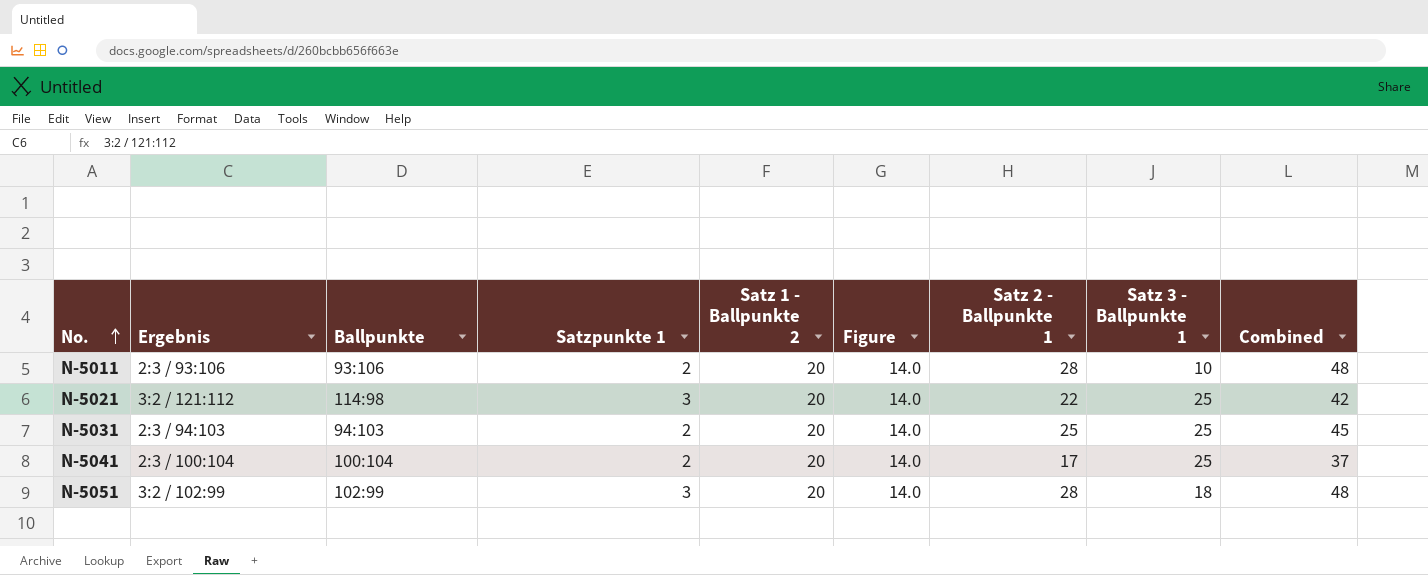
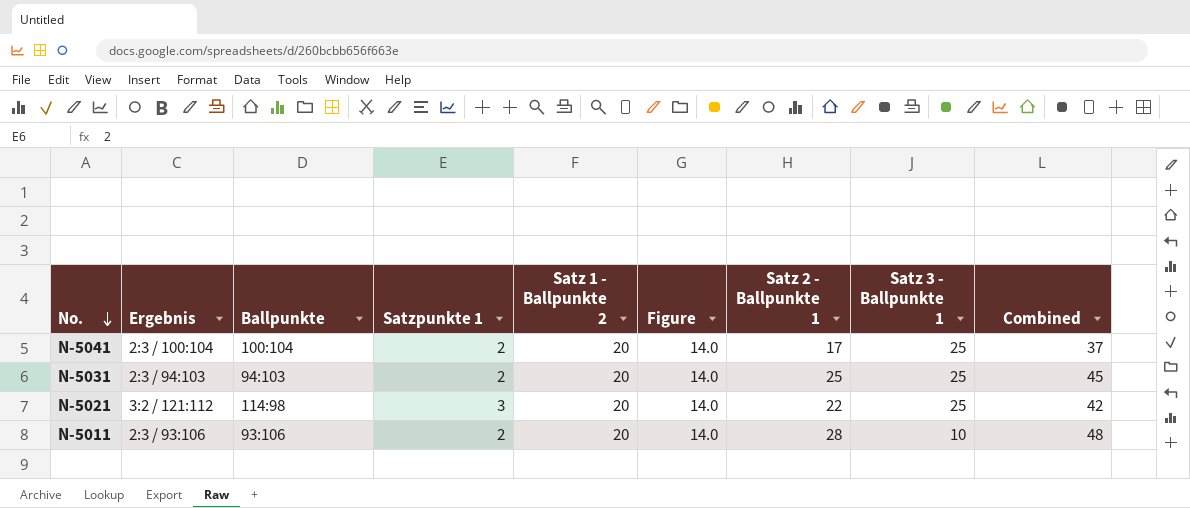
row order: No. ascending -> No. descending
row N-5051: 3:2 / 102:99 | 102:99 | 3 | 20 | 14.0 | 28 | 18 | 48 -> none

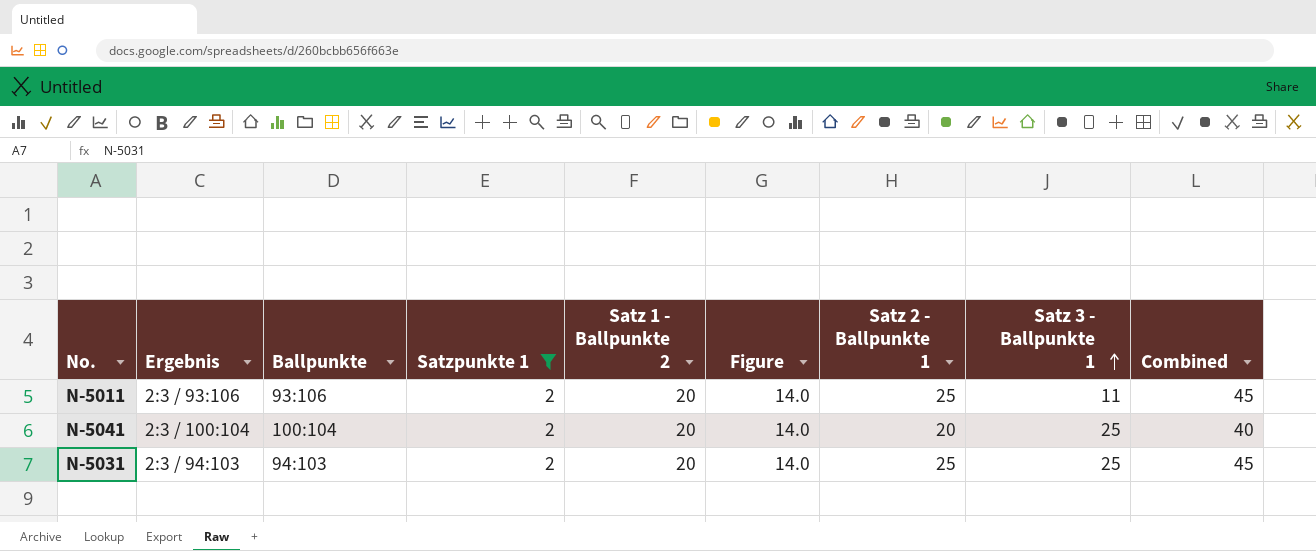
filter: none -> Satzpunkte 1 = 2
row order: No. descending -> Satz 3 - Ballpunkte 1 ascending
N-5011 | Satz 2 - Ballpunkte 1: 28 -> 25
N-5011 | Satz 3 - Ballpunkte 1: 10 -> 11
N-5011 | Combined: 48 -> 45
N-5041 | Satz 2 - Ballpunkte 1: 17 -> 20
N-5041 | Combined: 37 -> 40

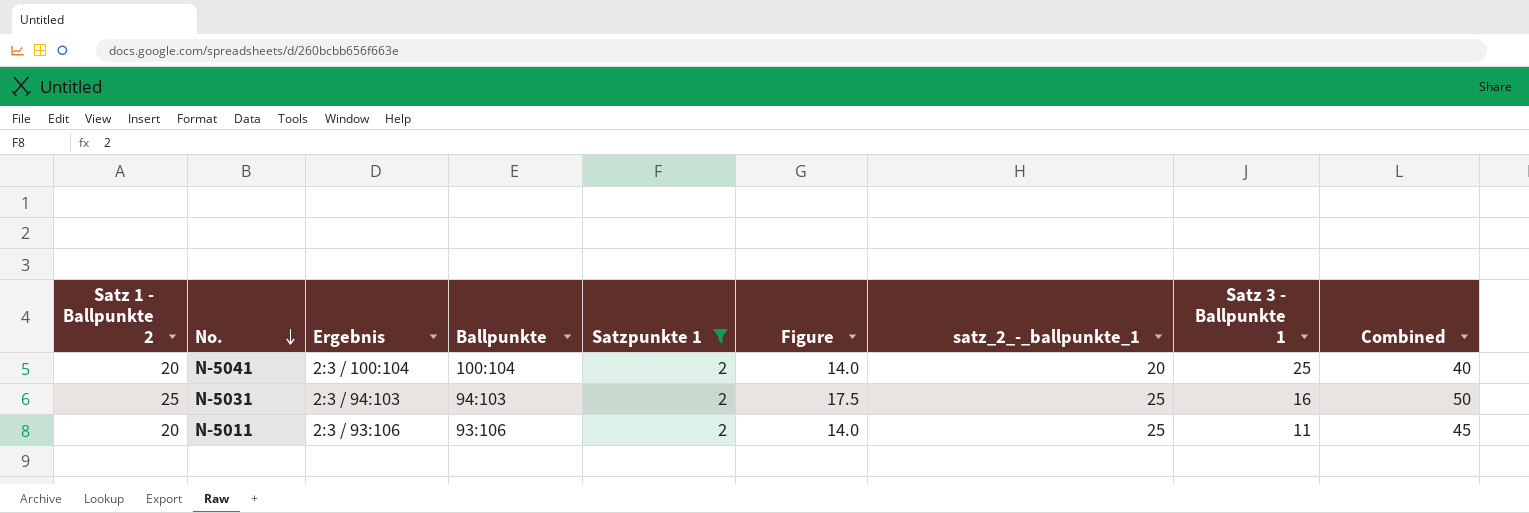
row order: Satz 3 - Ballpunkte 1 ascending -> No. descending
column Satz 1 - Ballpunkte 2 | position: 5 -> 1
column name: Satz 2 - Ballpunkte 1 -> satz_2_-_ballpunkte_1
N-5031 | Satz 1 - Ballpunkte 2: 20 -> 25
N-5031 | Figure: 14.0 -> 17.5
N-5031 | Satz 3 - Ballpunkte 1: 25 -> 16
N-5031 | Combined: 45 -> 50

